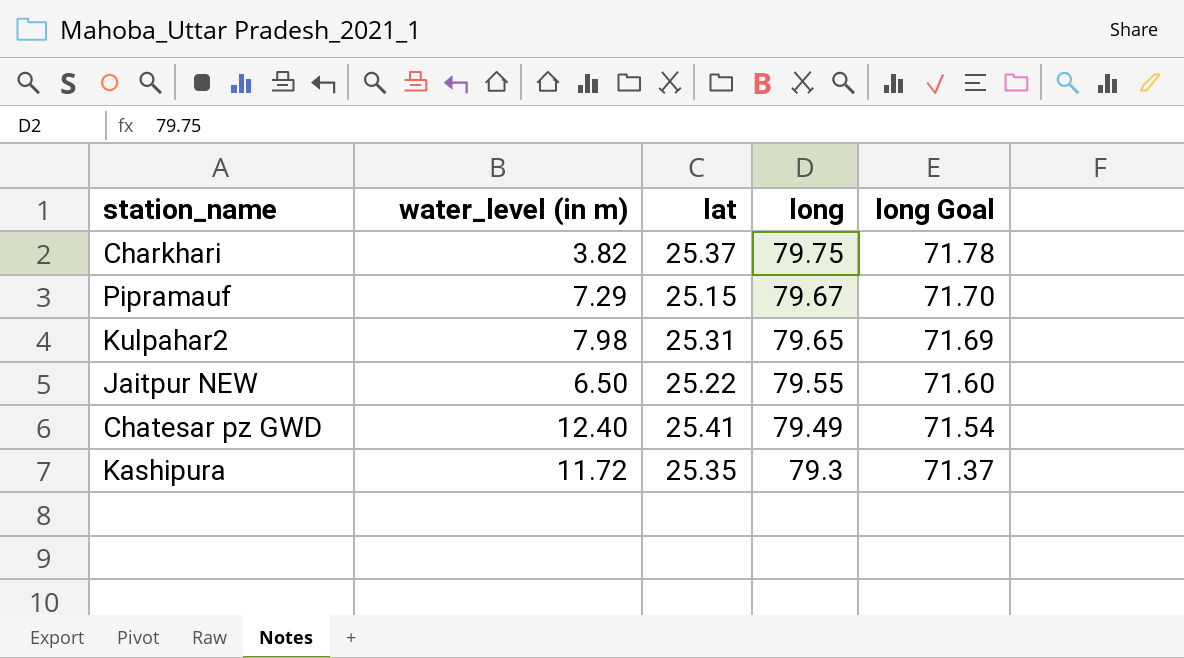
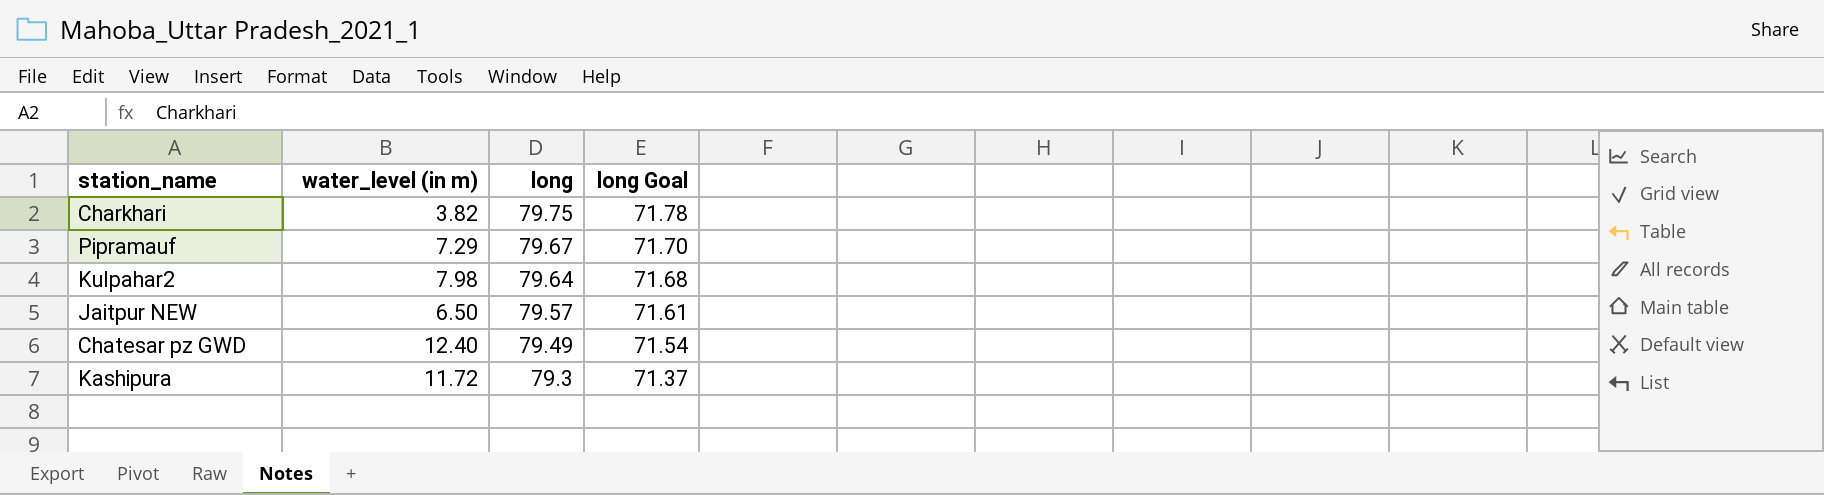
column lat | position: 3 -> none
Kulpahar2 | long: 79.65 -> 79.64
Kulpahar2 | long Goal: 71.69 -> 71.68
Jaitpur NEW | long: 79.55 -> 79.57
Jaitpur NEW | long Goal: 71.60 -> 71.61

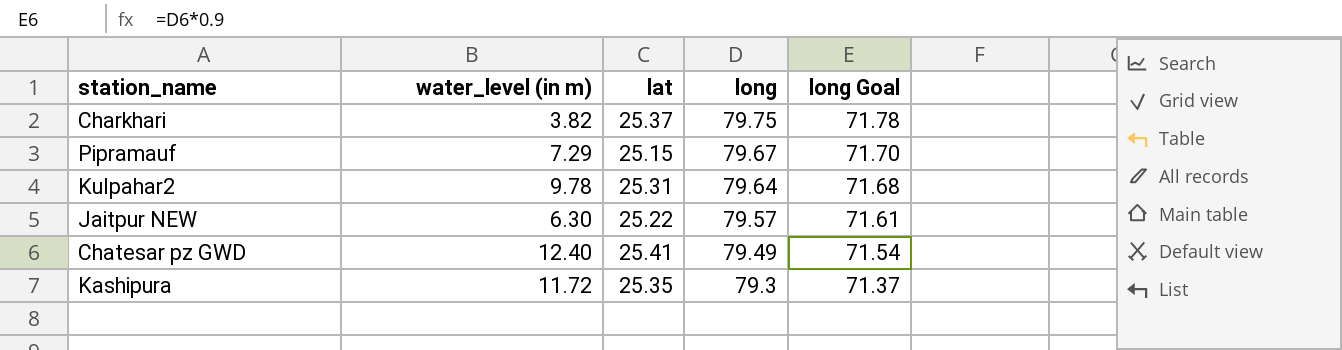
column lat | position: none -> 3
Kulpahar2 | water_level (in m): 7.98 -> 9.78
Jaitpur NEW | water_level (in m): 6.50 -> 6.30

